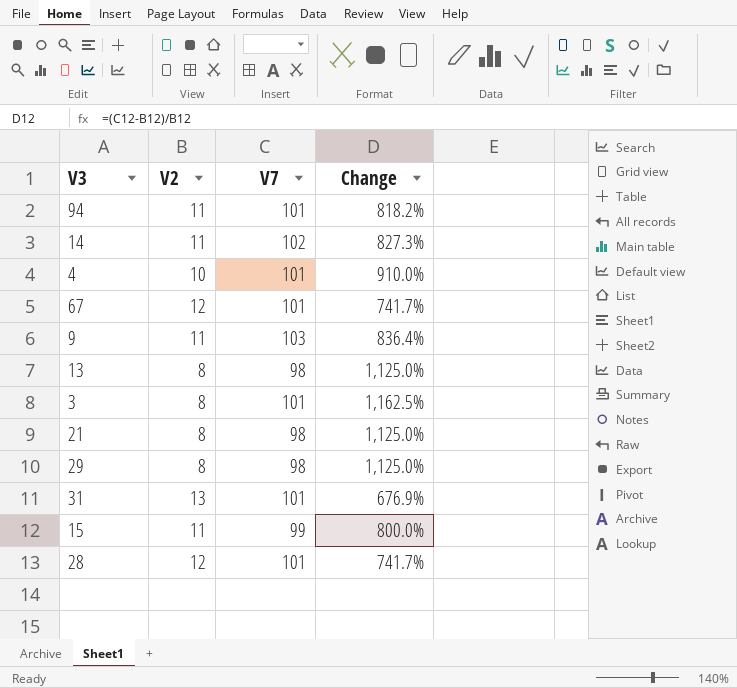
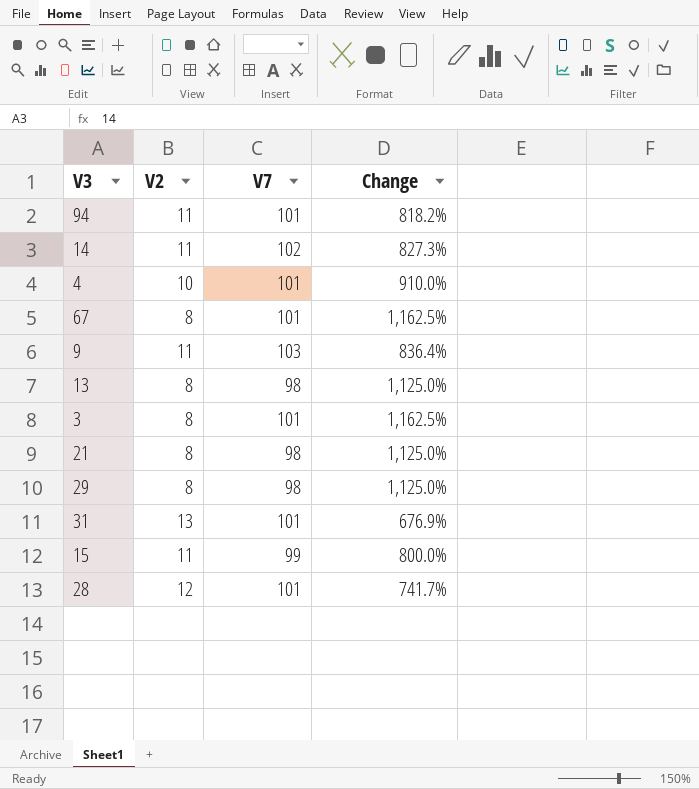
67 | V2: 12 -> 8
67 | Change: 741.7% -> 1,162.5%

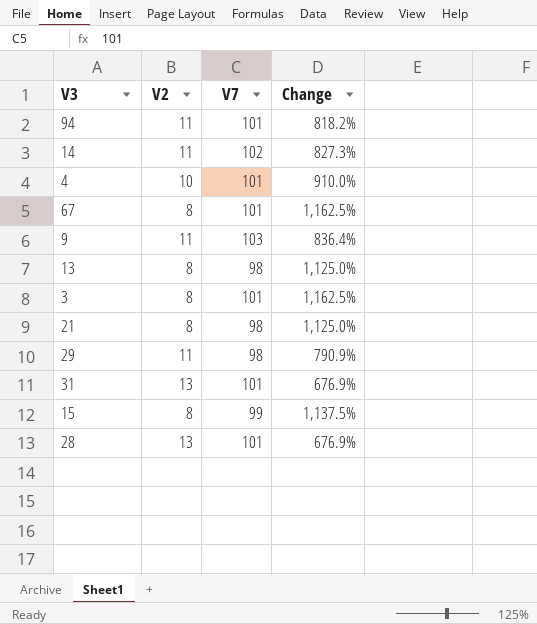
29 | V2: 8 -> 11
29 | Change: 1,125.0% -> 790.9%
15 | V2: 11 -> 8
15 | Change: 800.0% -> 1,137.5%
28 | V2: 12 -> 13
28 | Change: 741.7% -> 676.9%

